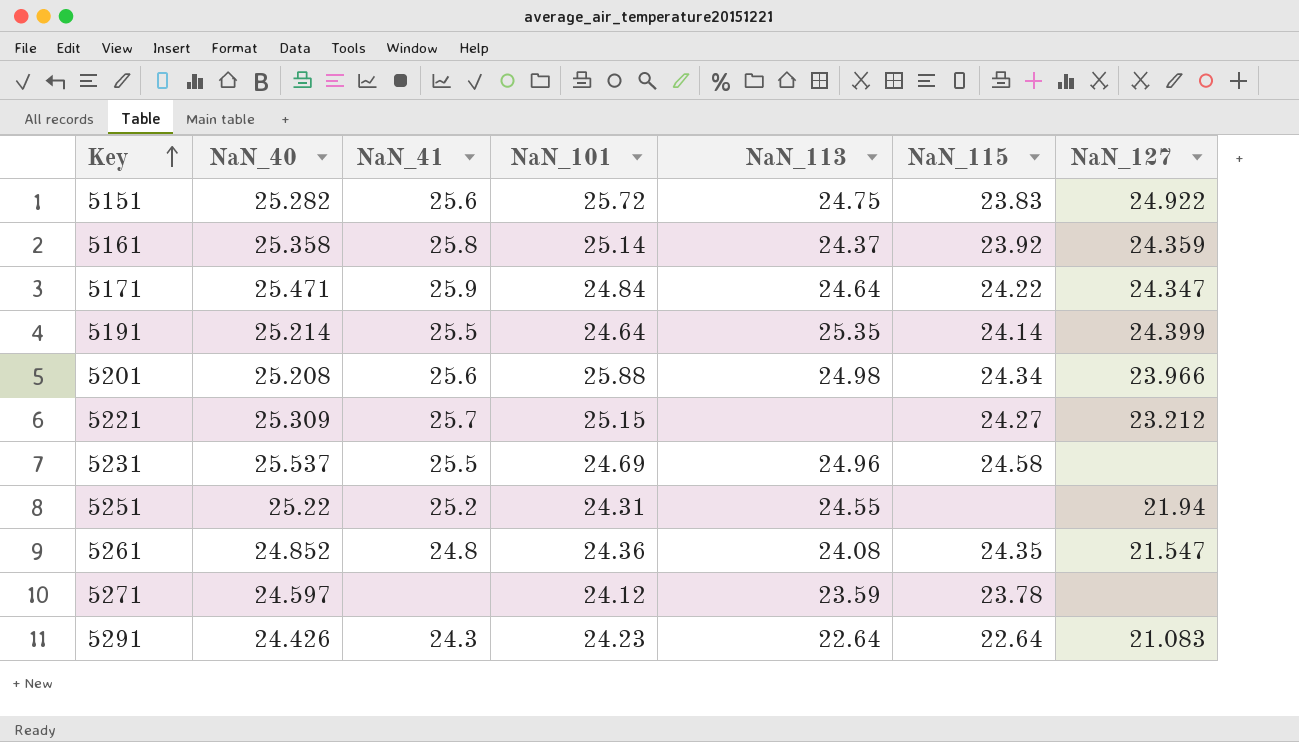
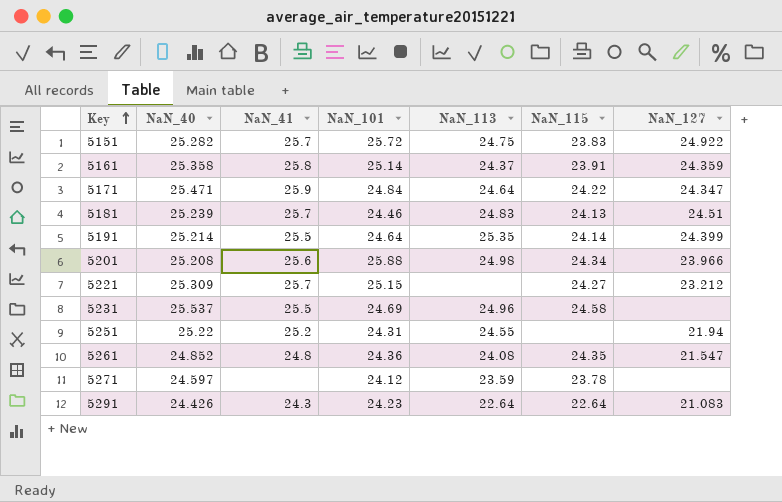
5151 | NaN_41: 25.6 -> 25.7
5161 | NaN_115: 23.92 -> 23.91
row 5181: none -> 25.239 | 25.7 | 24.46 | 24.83 | 24.13 | 24.51

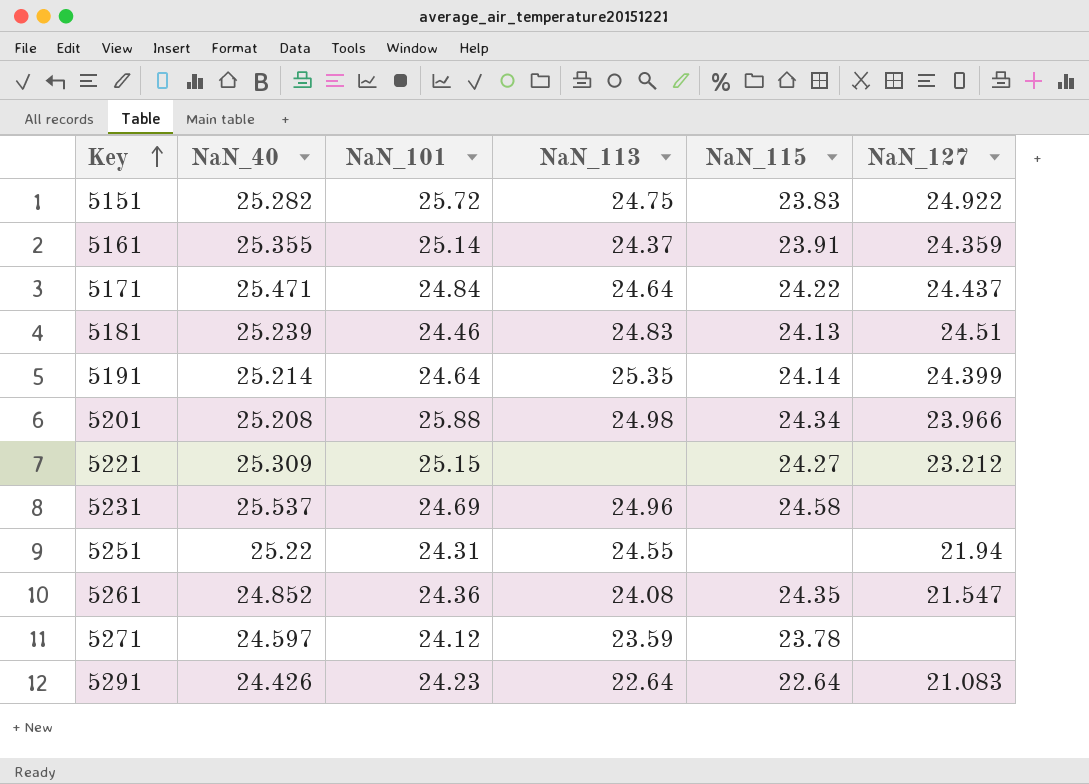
column NaN_41 | position: 3 -> none
5161 | NaN_40: 25.358 -> 25.355
5171 | NaN_127: 24.347 -> 24.437

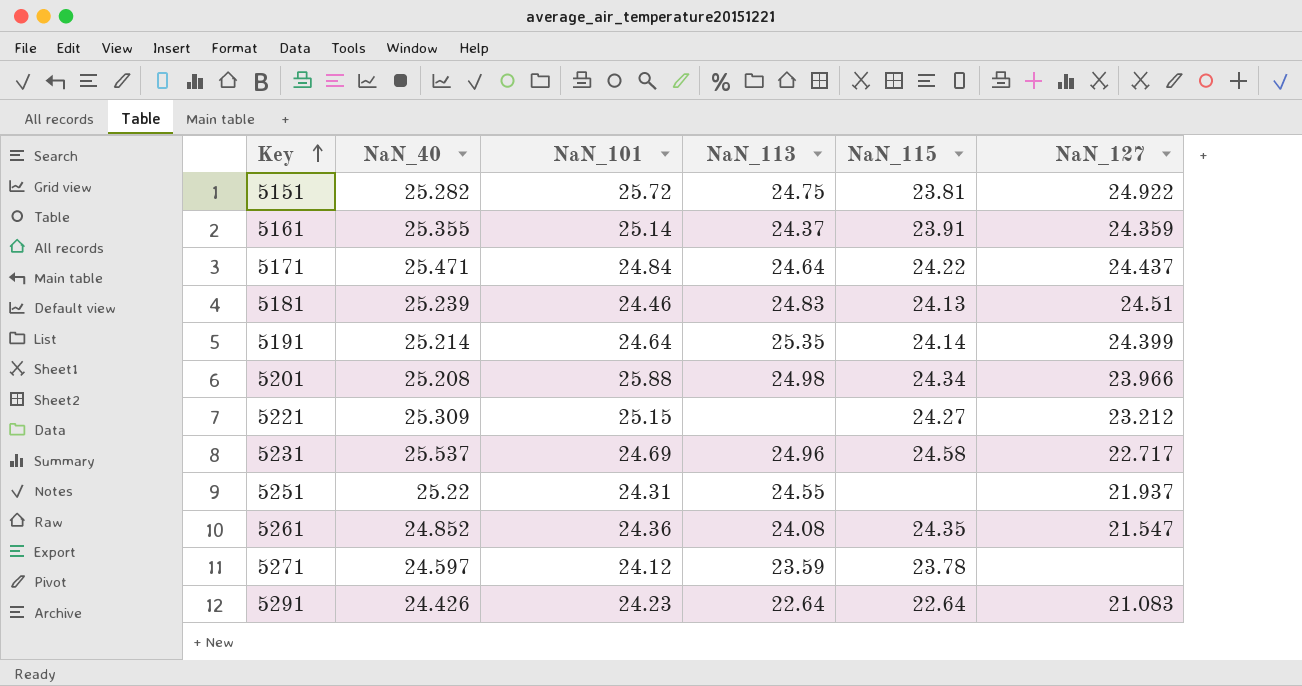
5151 | NaN_115: 23.83 -> 23.81
5231 | NaN_127: none -> 22.717
5251 | NaN_127: 21.94 -> 21.937

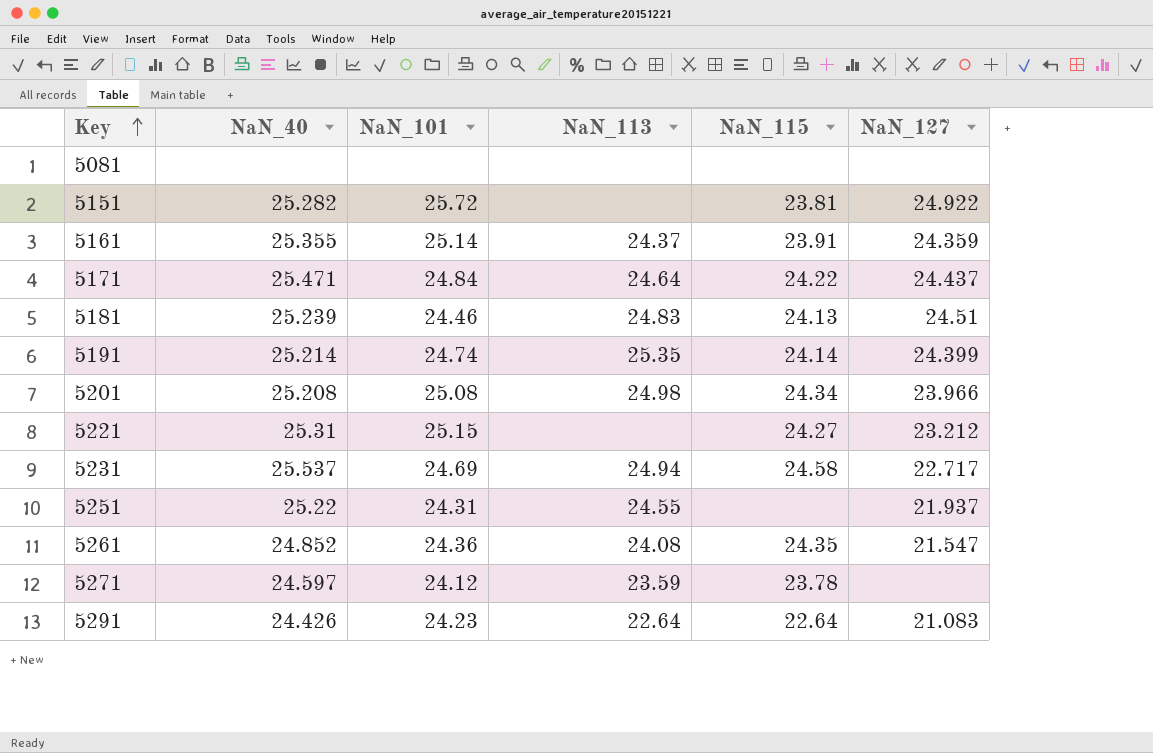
row 5081: none -> none | none | none | none | none
5151 | NaN_113: 24.75 -> none
5191 | NaN_101: 24.64 -> 24.74
5201 | NaN_101: 25.88 -> 25.08
5221 | NaN_40: 25.309 -> 25.31
5231 | NaN_113: 24.96 -> 24.94

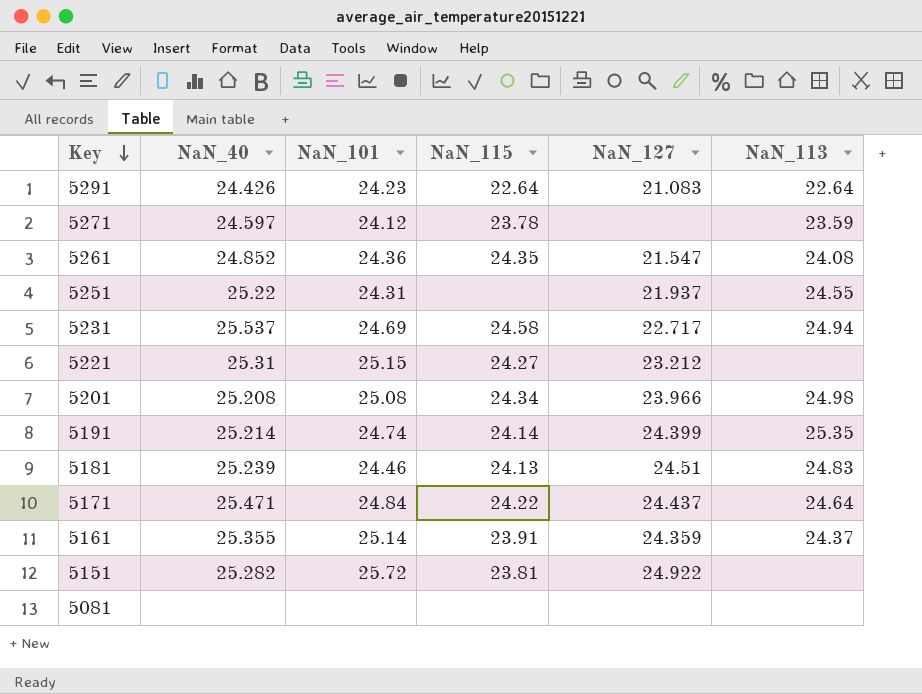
row order: Key ascending -> Key descending
column NaN_113 | position: 4 -> 6

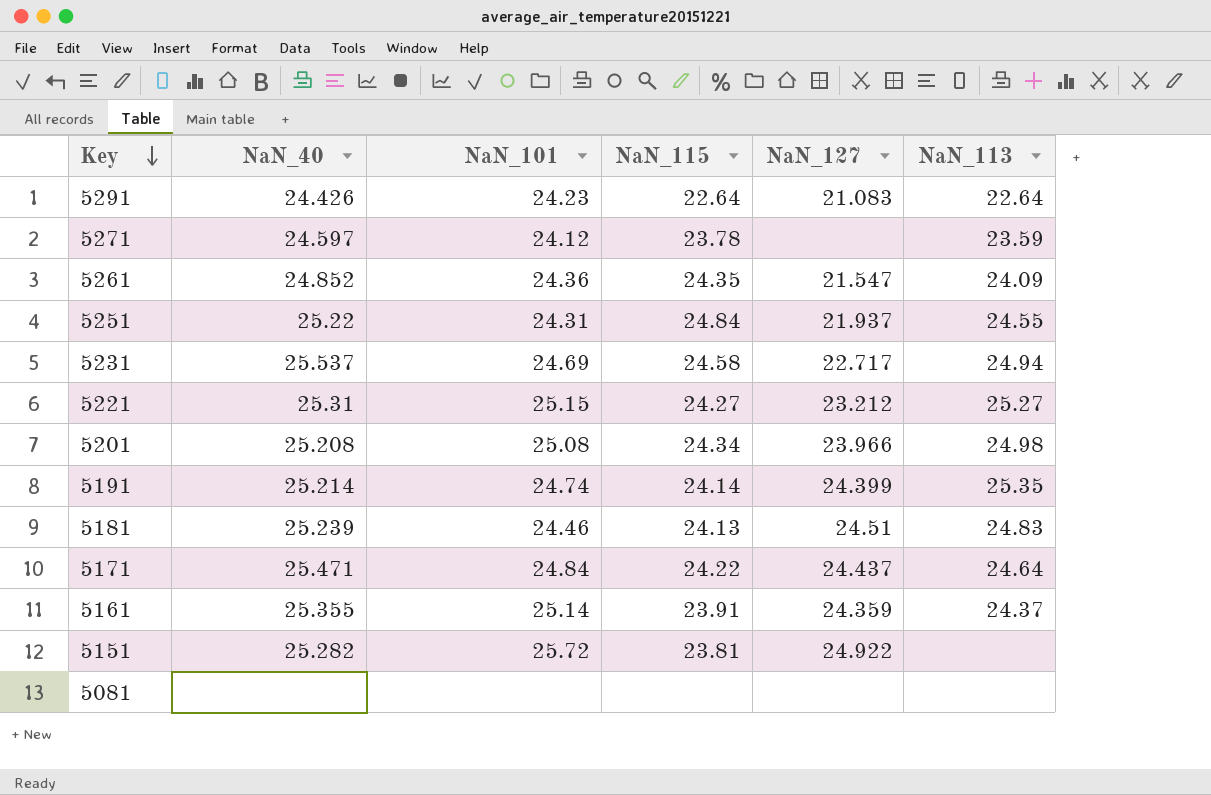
5261 | NaN_113: 24.08 -> 24.09
5251 | NaN_115: none -> 24.84
5221 | NaN_113: none -> 25.27

